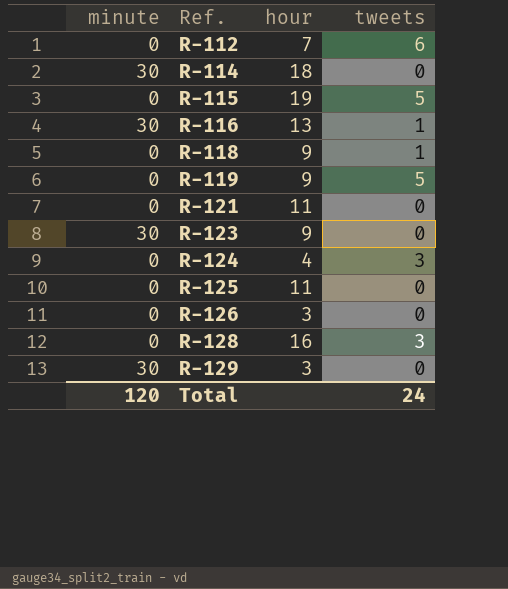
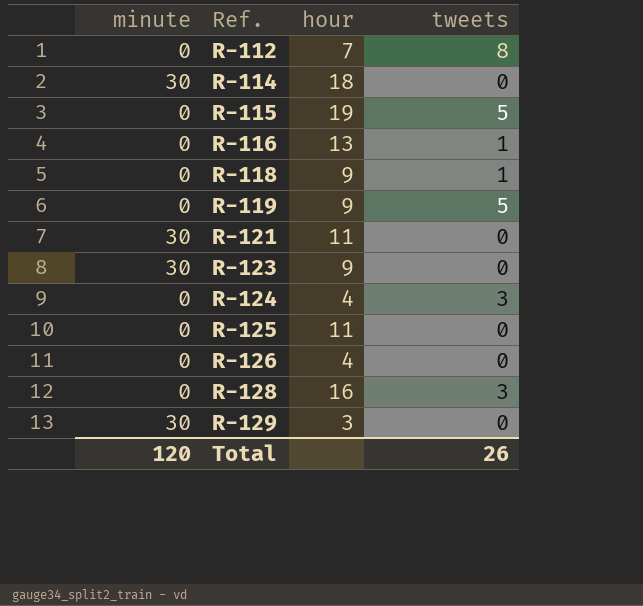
R-112 | tweets: 6 -> 8
R-116 | minute: 30 -> 0
R-121 | minute: 0 -> 30
R-126 | hour: 3 -> 4
Total | tweets: 24 -> 26

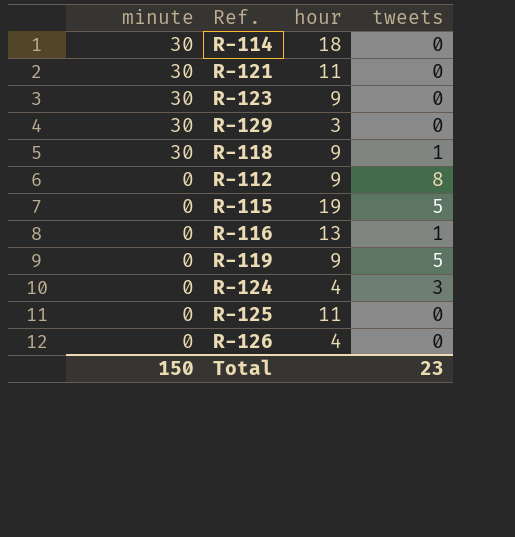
row order: Ref. ascending -> minute descending
row R-128: 0 | 16 | 3 -> none
R-118 | minute: 0 -> 30
R-112 | hour: 7 -> 9
Total | minute: 120 -> 150
Total | tweets: 26 -> 23

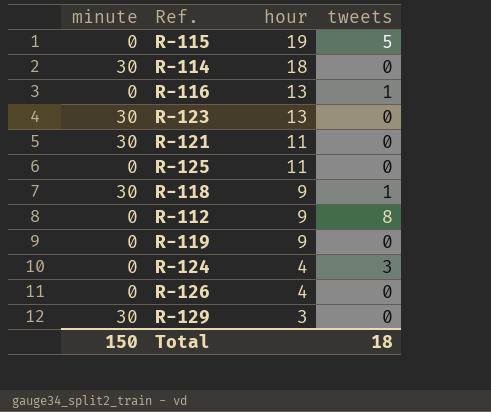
row order: minute descending -> hour descending
R-123 | hour: 9 -> 13
R-119 | tweets: 5 -> 0
Total | tweets: 23 -> 18

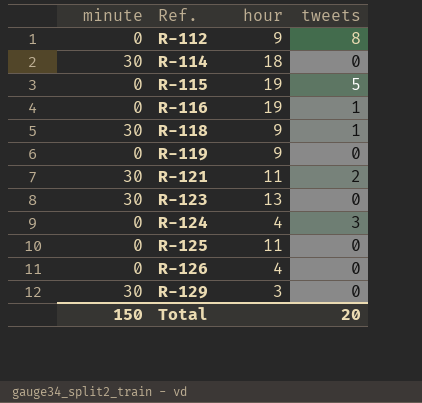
row order: hour descending -> Ref. ascending
R-116 | hour: 13 -> 19
R-121 | tweets: 0 -> 2
Total | tweets: 18 -> 20

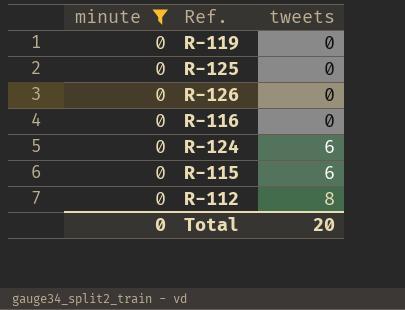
filter: none -> minute = 0
row order: Ref. ascending -> tweets ascending
column hour | position: 3 -> none
R-116 | tweets: 1 -> 0
R-124 | tweets: 3 -> 6
R-115 | tweets: 5 -> 6
Total | minute: 150 -> 0

